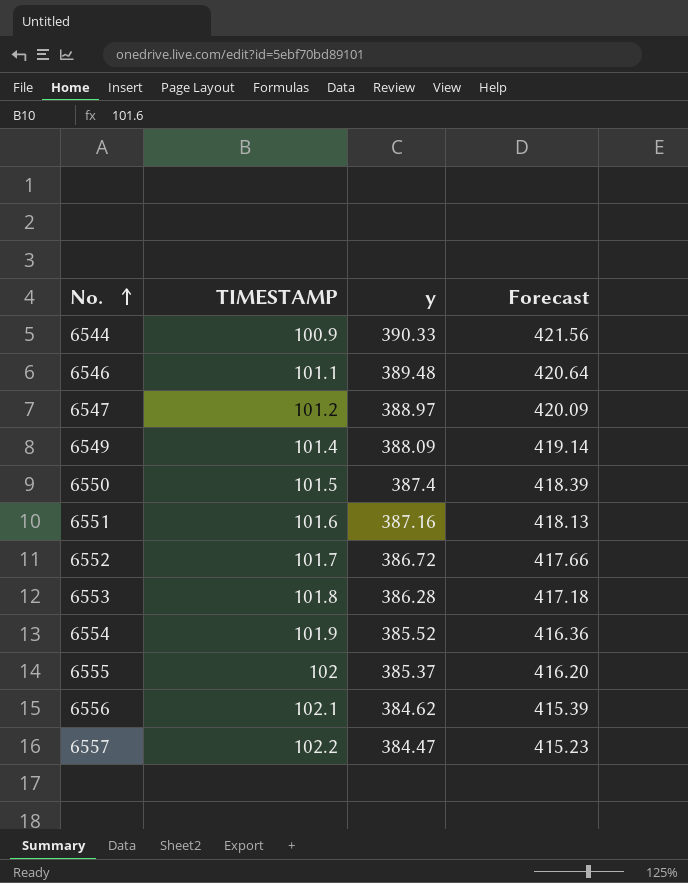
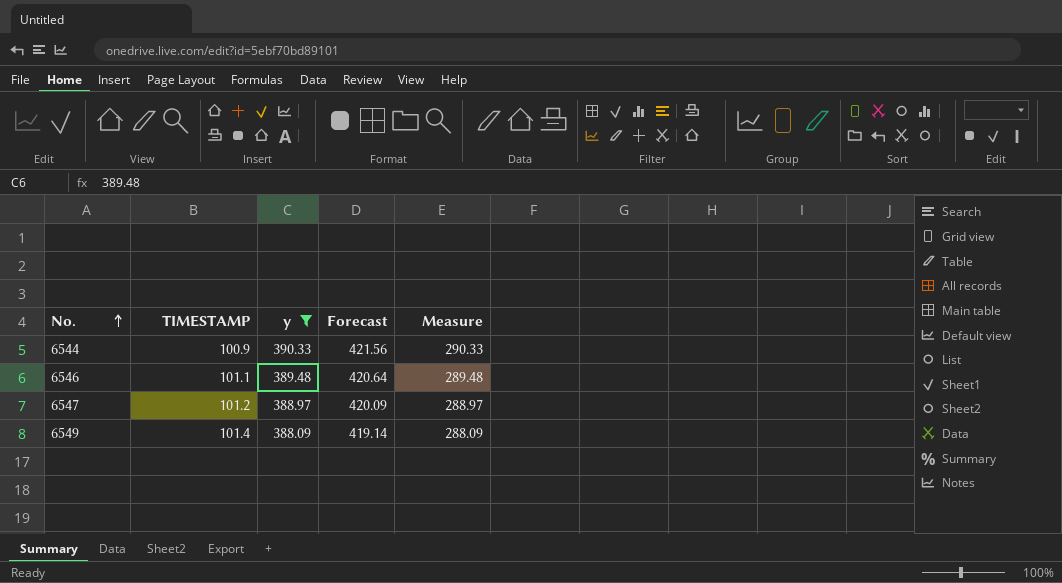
filter: none -> y >= 388.09
column Measure | formula: none -> [y] - 100

